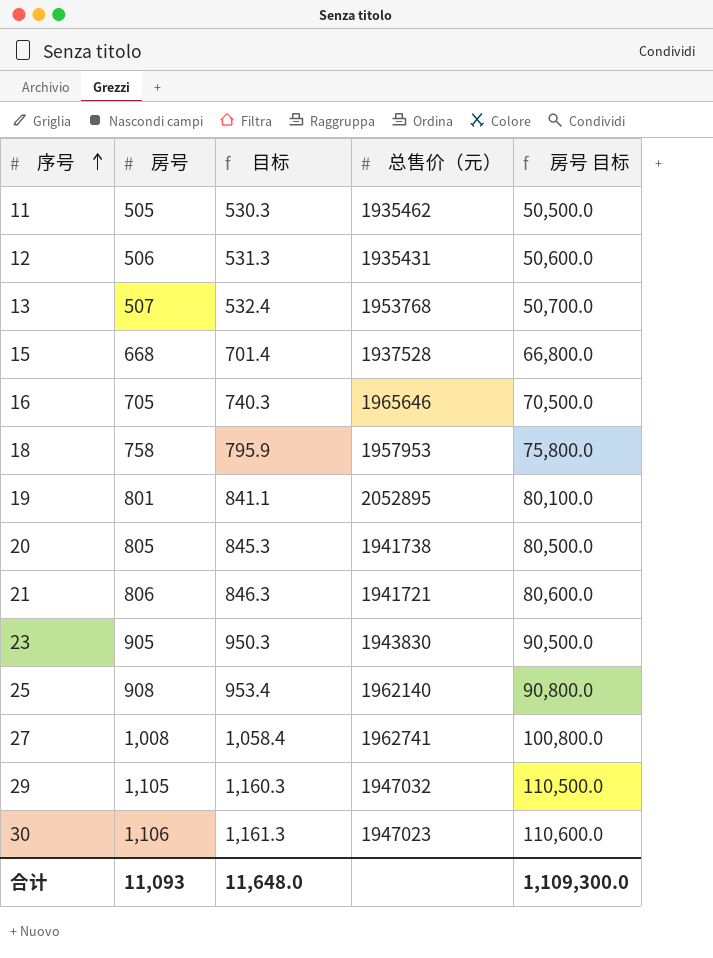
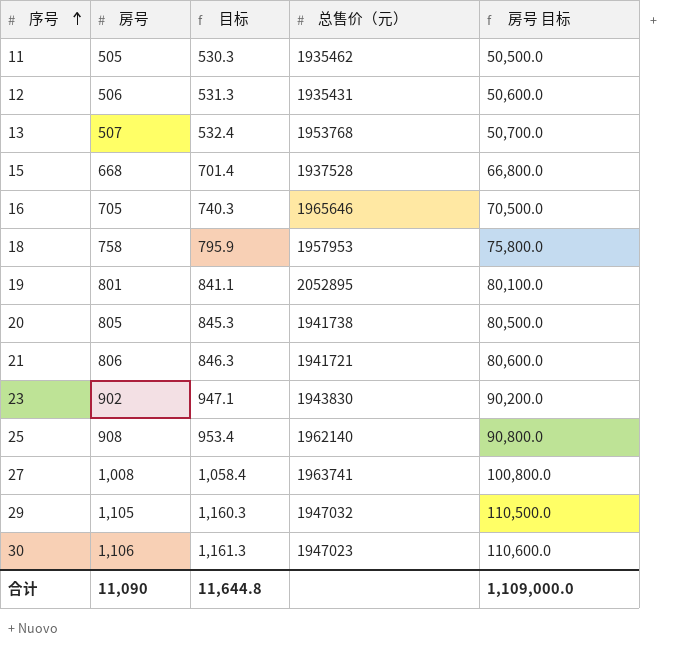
23 | 房号: 905 -> 902
23 | 目标: 950.3 -> 947.1
23 | 房号 目标: 90,500.0 -> 90,200.0
27 | 总售价（元）: 1962741 -> 1963741
合计 | 房号: 11,093 -> 11,090
合计 | 目标: 11,648.0 -> 11,644.8
合计 | 房号 目标: 1,109,300.0 -> 1,109,000.0

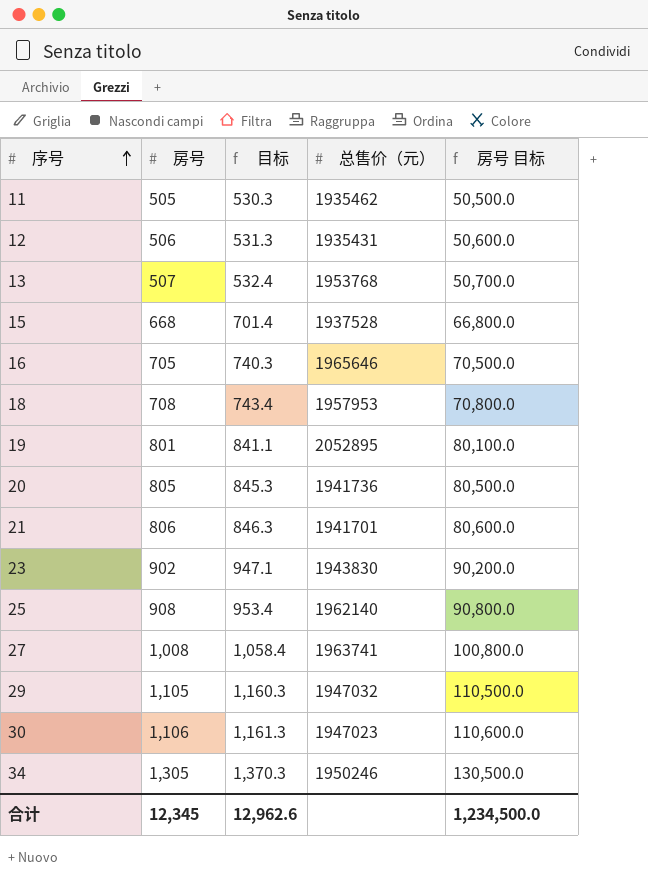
18 | 房号: 758 -> 708
18 | 目标: 795.9 -> 743.4
18 | 房号 目标: 75,800.0 -> 70,800.0
20 | 总售价（元）: 1941738 -> 1941736
21 | 总售价（元）: 1941721 -> 1941701
row 34: none -> 1,305 | 1,370.3 | 1950246 | 130,500.0
合计 | 房号: 11,090 -> 12,345
合计 | 目标: 11,644.8 -> 12,962.6
合计 | 房号 目标: 1,109,000.0 -> 1,234,500.0

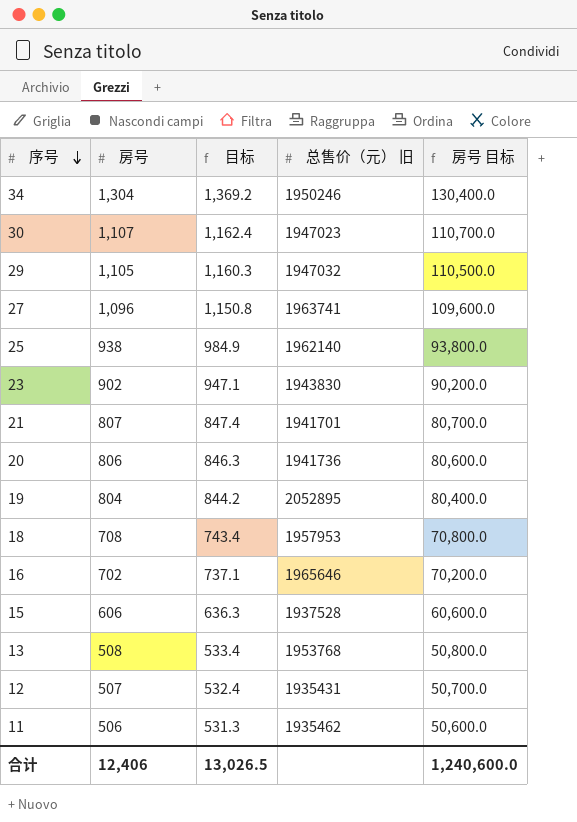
row order: 序号 ascending -> 序号 descending
column name: 总售价（元） -> 总售价（元） 旧
34 | 房号: 1,305 -> 1,304
34 | 目标: 1,370.3 -> 1,369.2
34 | 房号 目标: 130,500.0 -> 130,400.0
30 | 房号: 1,106 -> 1,107
30 | 目标: 1,161.3 -> 1,162.4
30 | 房号 目标: 110,600.0 -> 110,700.0
27 | 房号: 1,008 -> 1,096
27 | 目标: 1,058.4 -> 1,150.8
27 | 房号 目标: 100,800.0 -> 109,600.0
25 | 房号: 908 -> 938
25 | 目标: 953.4 -> 984.9
25 | 房号 目标: 90,800.0 -> 93,800.0
21 | 房号: 806 -> 807
21 | 目标: 846.3 -> 847.4
21 | 房号 目标: 80,600.0 -> 80,700.0
20 | 房号: 805 -> 806
20 | 目标: 845.3 -> 846.3
20 | 房号 目标: 80,500.0 -> 80,600.0
19 | 房号: 801 -> 804
19 | 目标: 841.1 -> 844.2
19 | 房号 目标: 80,100.0 -> 80,400.0
16 | 房号: 705 -> 702
16 | 目标: 740.3 -> 737.1
16 | 房号 目标: 70,500.0 -> 70,200.0
15 | 房号: 668 -> 606
15 | 目标: 701.4 -> 636.3
15 | 房号 目标: 66,800.0 -> 60,600.0
13 | 房号: 507 -> 508
13 | 目标: 532.4 -> 533.4
13 | 房号 目标: 50,700.0 -> 50,800.0
12 | 房号: 506 -> 507
12 | 目标: 531.3 -> 532.4
12 | 房号 目标: 50,600.0 -> 50,700.0
11 | 房号: 505 -> 506
11 | 目标: 530.3 -> 531.3
11 | 房号 目标: 50,500.0 -> 50,600.0
合计 | 房号: 12,345 -> 12,406
合计 | 目标: 12,962.6 -> 13,026.5
合计 | 房号 目标: 1,234,500.0 -> 1,240,600.0

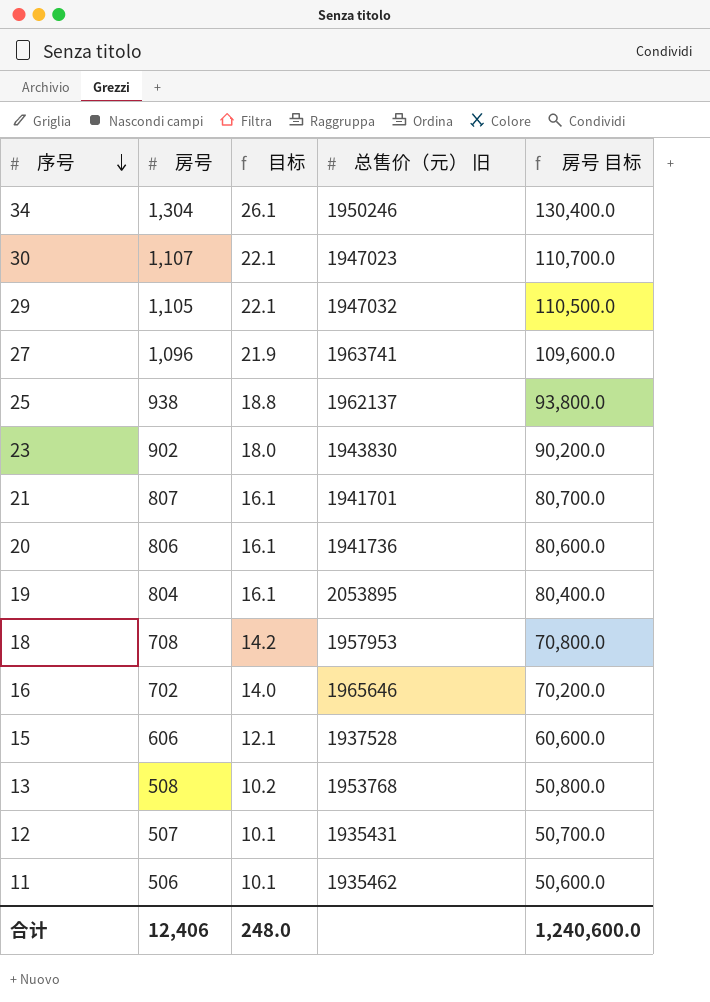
column 目标 | formula: [房号] * 1.05 -> [房号] * 0.02
25 | 总售价（元） 旧: 1962140 -> 1962137
19 | 总售价（元） 旧: 2052895 -> 2053895
合计 | 目标: 13,026.5 -> 248.0

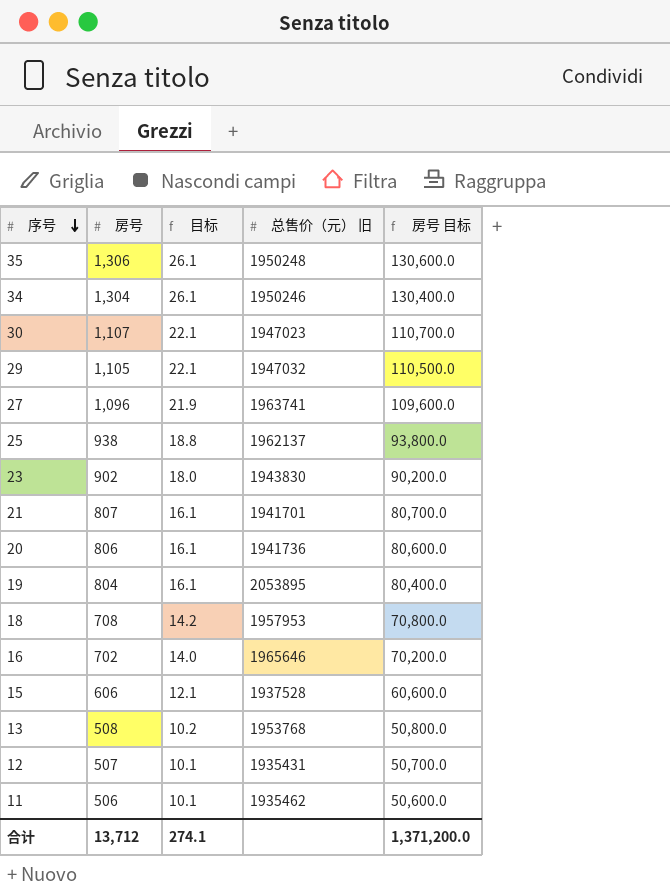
row 35: none -> 1,306 | 26.1 | 1950248 | 130,600.0
合计 | 房号: 12,406 -> 13,712
合计 | 目标: 248.0 -> 274.1
合计 | 房号 目标: 1,240,600.0 -> 1,371,200.0

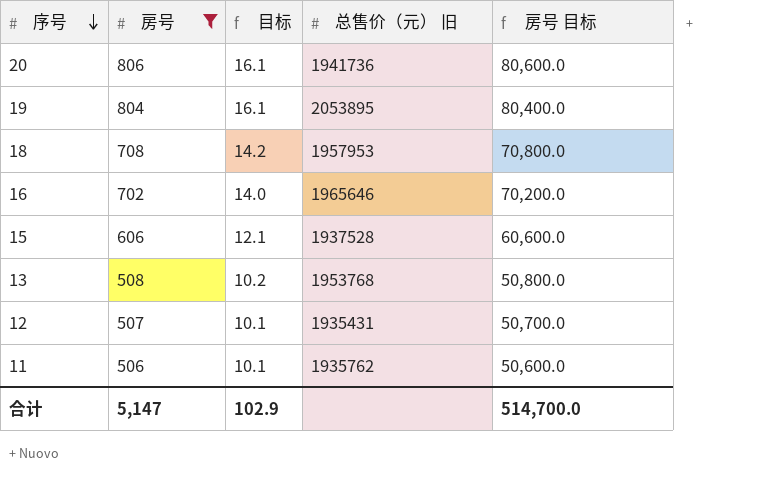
filter: none -> 房号 <= 806
11 | 总售价（元） 旧: 1935462 -> 1935762
合计 | 房号: 13,712 -> 5,147
合计 | 目标: 274.1 -> 102.9
合计 | 房号 目标: 1,371,200.0 -> 514,700.0

